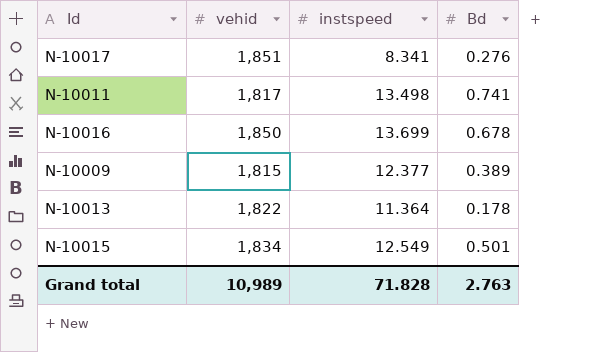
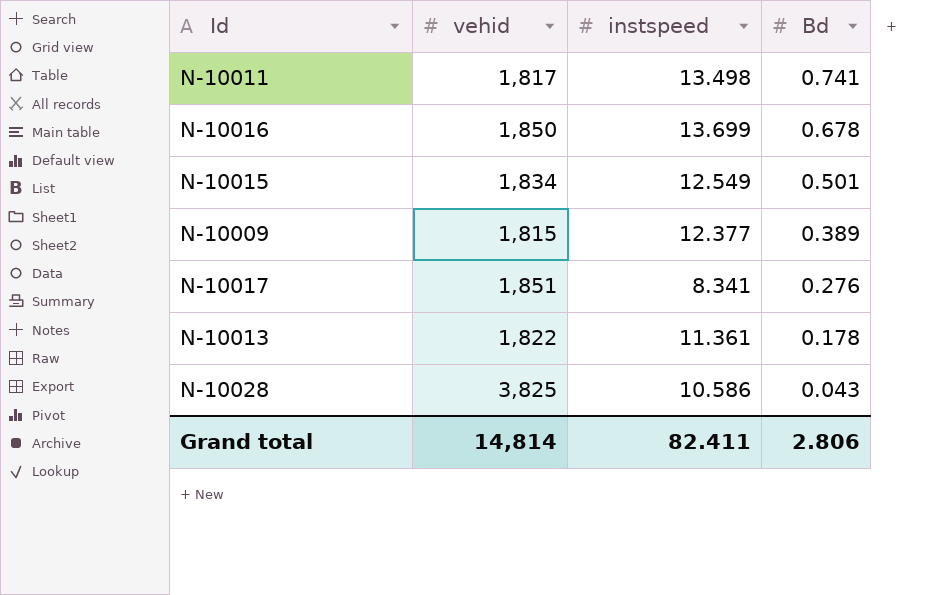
row order: none -> Bd descending
N-10013 | instspeed: 11.364 -> 11.361
row N-10028: none -> 3,825 | 10.586 | 0.043
Grand total | vehid: 10,989 -> 14,814
Grand total | instspeed: 71.828 -> 82.411
Grand total | Bd: 2.763 -> 2.806

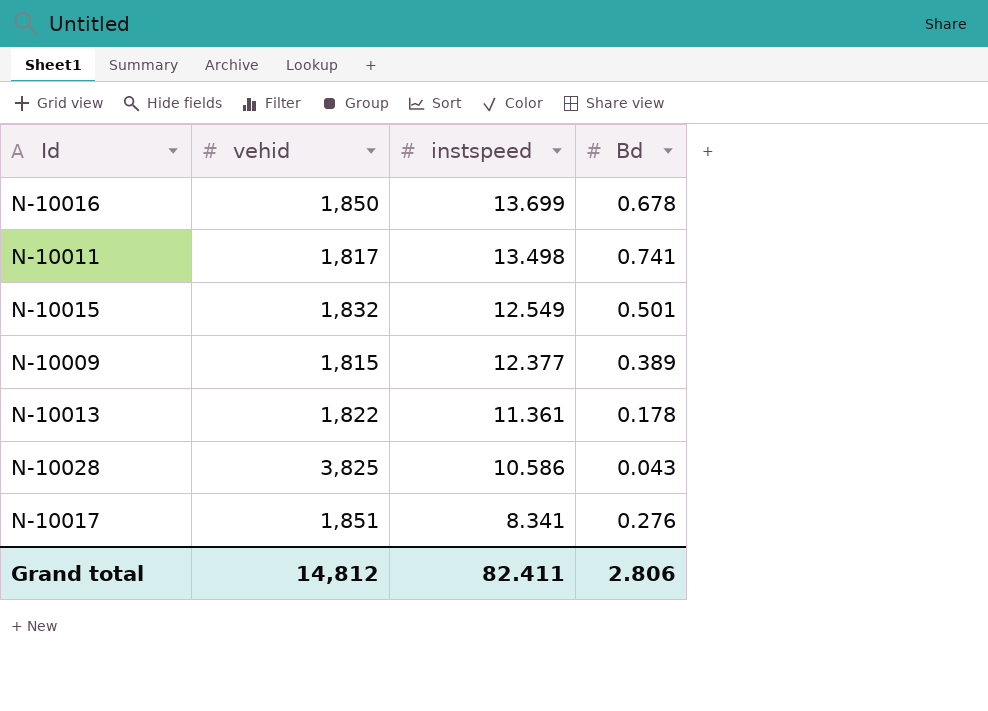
row order: Bd descending -> instspeed descending
N-10015 | vehid: 1,834 -> 1,832
Grand total | vehid: 14,814 -> 14,812

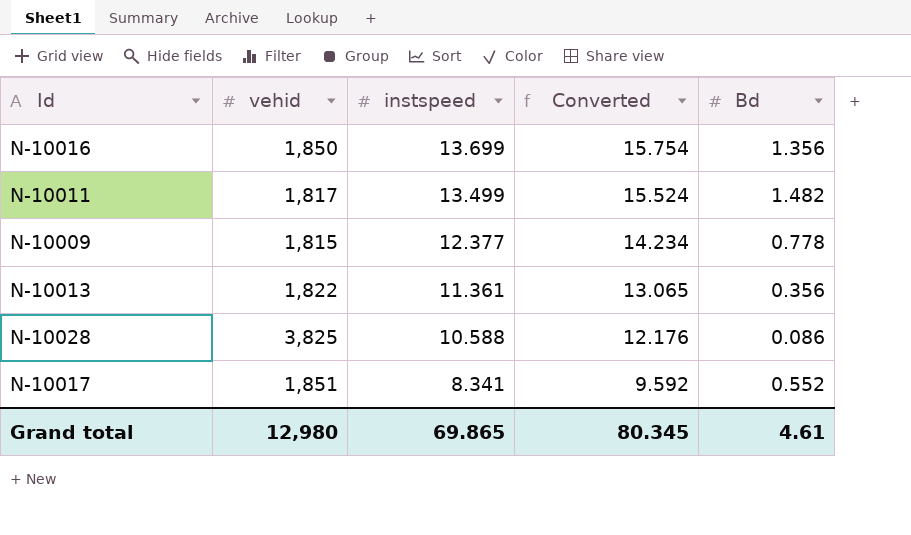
column Converted | formula: none -> [instspeed] * 1.15
row N-10015: 1,832 | 12.549 | 0.501 -> none
N-10016 | Bd: 0.678 -> 1.356
N-10011 | instspeed: 13.498 -> 13.499
N-10011 | Bd: 0.741 -> 1.482
N-10009 | Bd: 0.389 -> 0.778
N-10013 | Bd: 0.178 -> 0.356
N-10028 | instspeed: 10.586 -> 10.588
N-10028 | Bd: 0.043 -> 0.086
N-10017 | Bd: 0.276 -> 0.552
Grand total | vehid: 14,812 -> 12,980
Grand total | instspeed: 82.411 -> 69.865
Grand total | Bd: 2.806 -> 4.61

